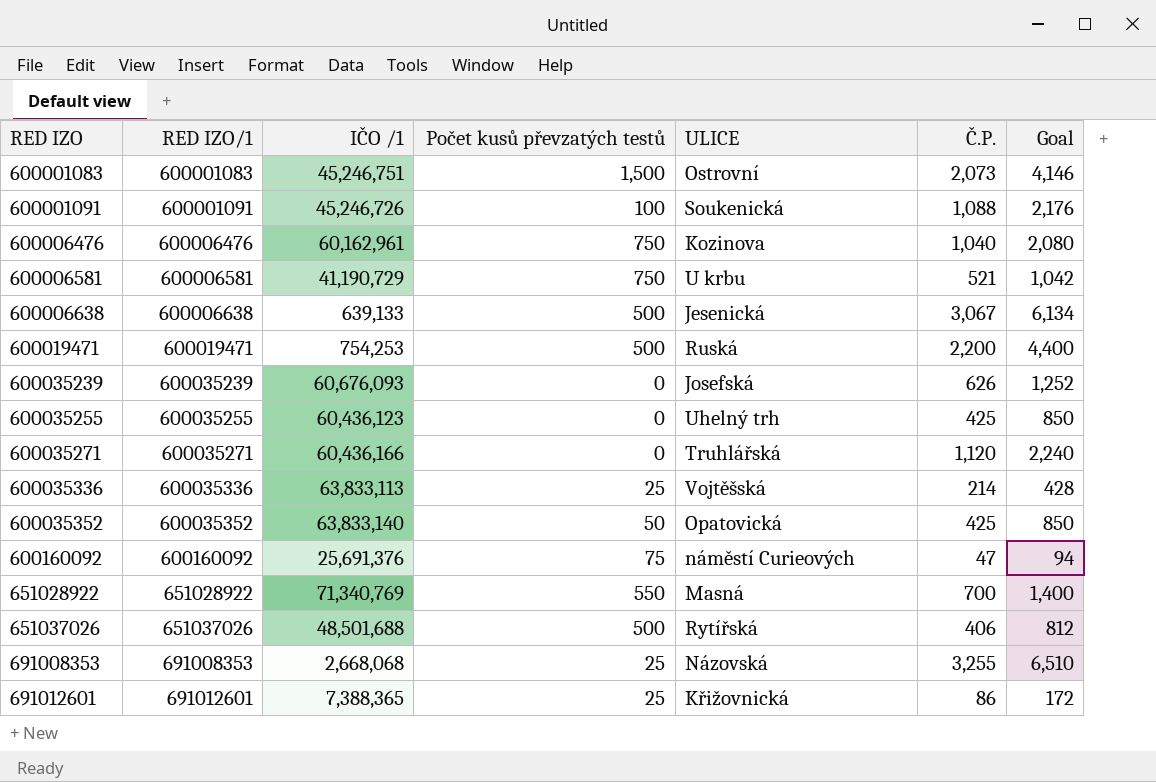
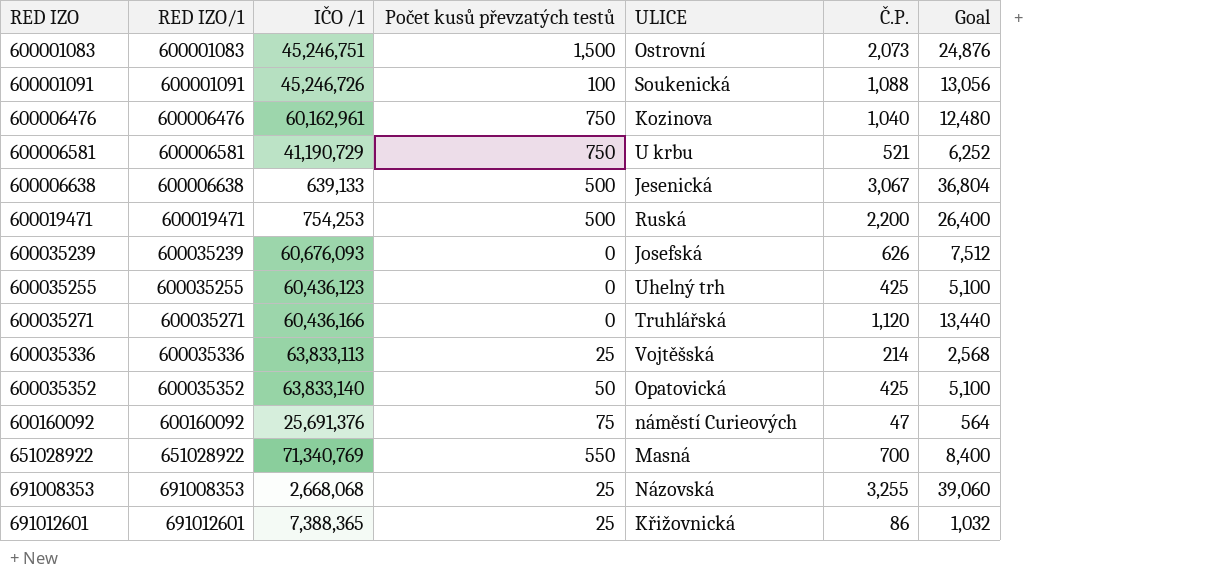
column Goal | formula: [Č.P.] * 2 -> [Č.P.] * 12
row 651037026: 651037026 | 48,501,688 | 500 | Rytířská | 406 | 812 -> none

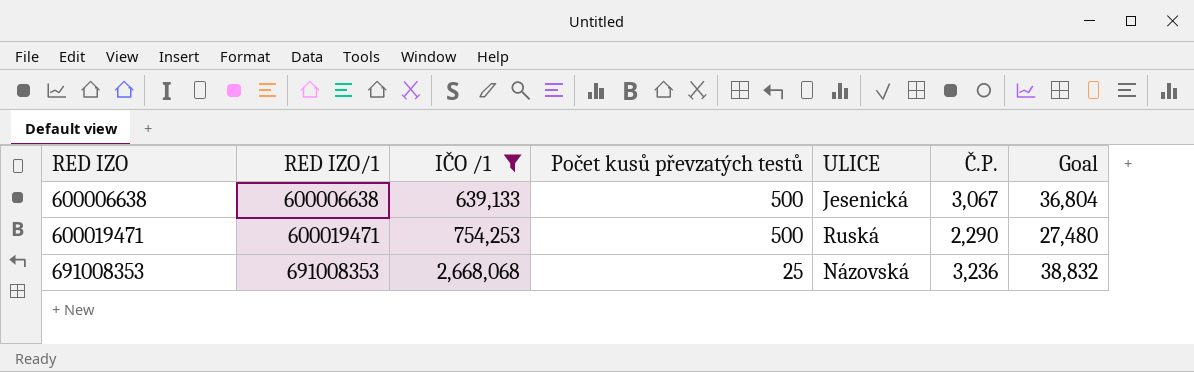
filter: none -> IČO /1 <= 2,668,068
600019471 | Č.P.: 2,200 -> 2,290
600019471 | Goal: 26,400 -> 27,480
691008353 | Č.P.: 3,255 -> 3,236
691008353 | Goal: 39,060 -> 38,832

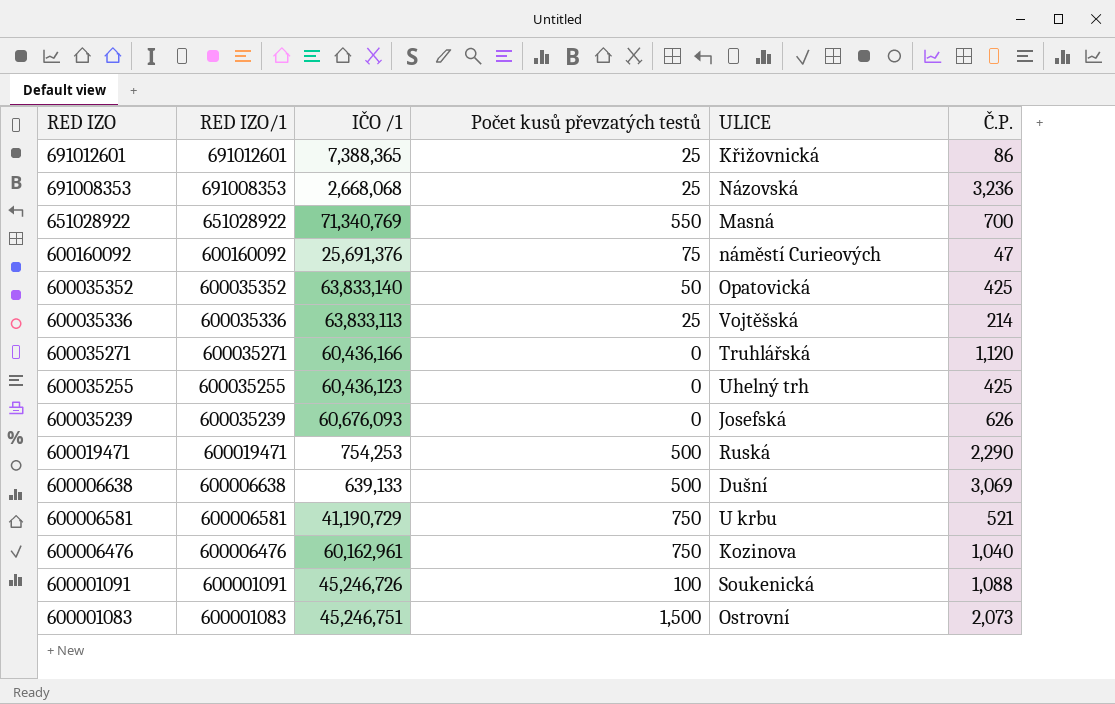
filter: IČO /1 <= 2,668,068 -> none
row order: RED IZO ascending -> RED IZO descending
column Goal | formula: [Č.P.] * 12 -> none
600006638 | ULICE: Jesenická -> Dušní
600006638 | Č.P.: 3,067 -> 3,069

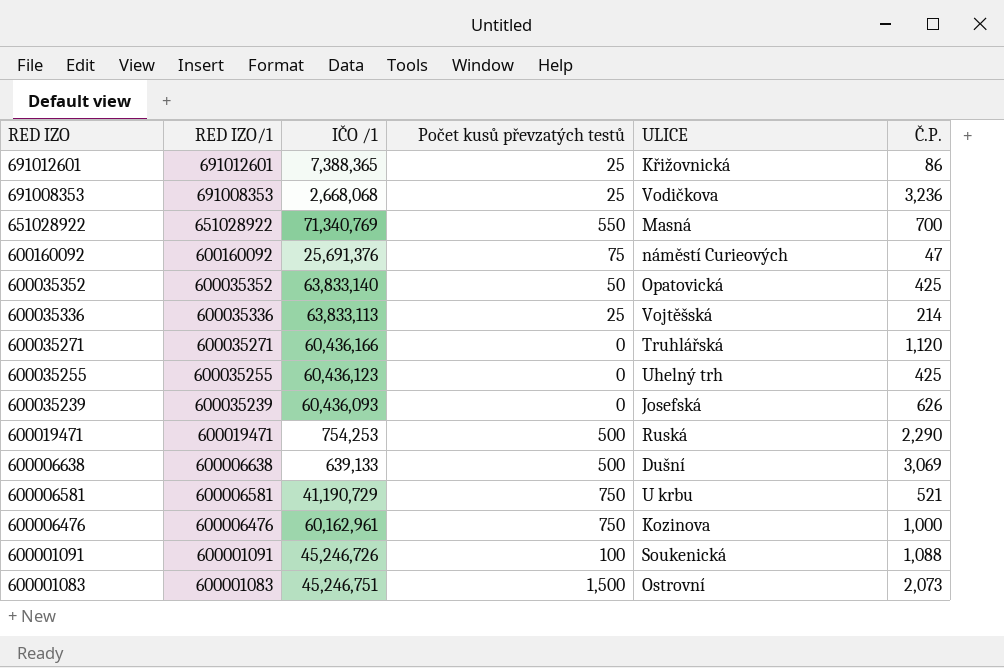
691008353 | ULICE: Názovská -> Vodičkova
600035239 | IČO /1: 60,676,093 -> 60,436,093
600006476 | Č.P.: 1,040 -> 1,000

